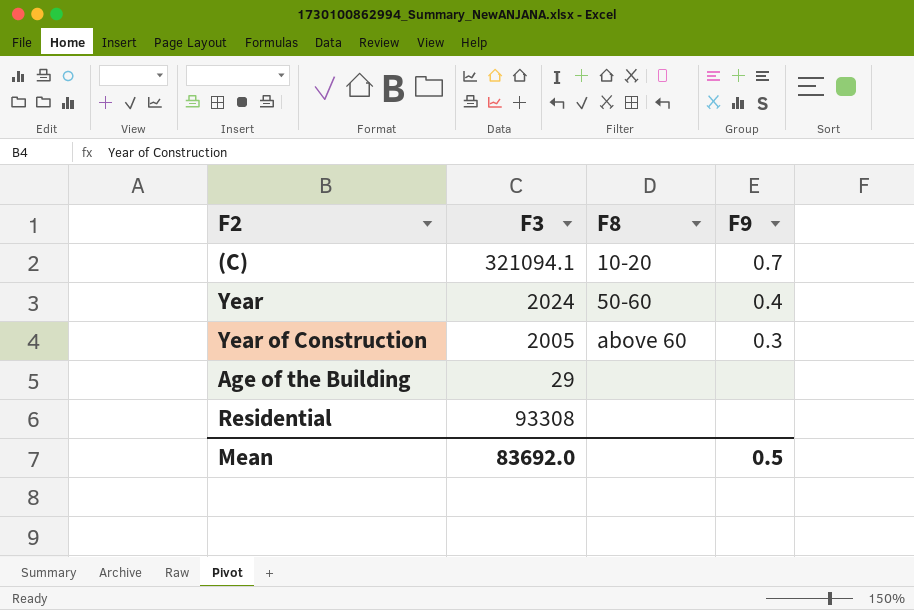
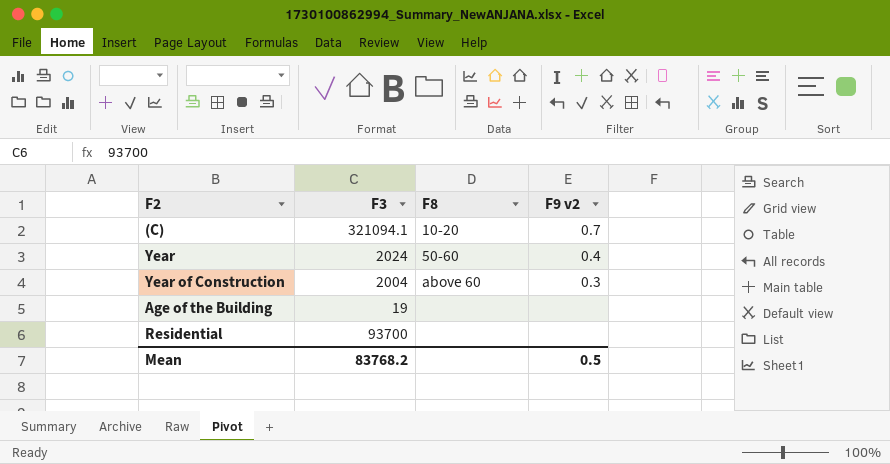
column name: F9 -> F9 v2
Year of Construction | F3: 2005 -> 2004
Age of the Building | F3: 29 -> 19
Residential | F3: 93308 -> 93700
Mean | F3: 83692.0 -> 83768.2

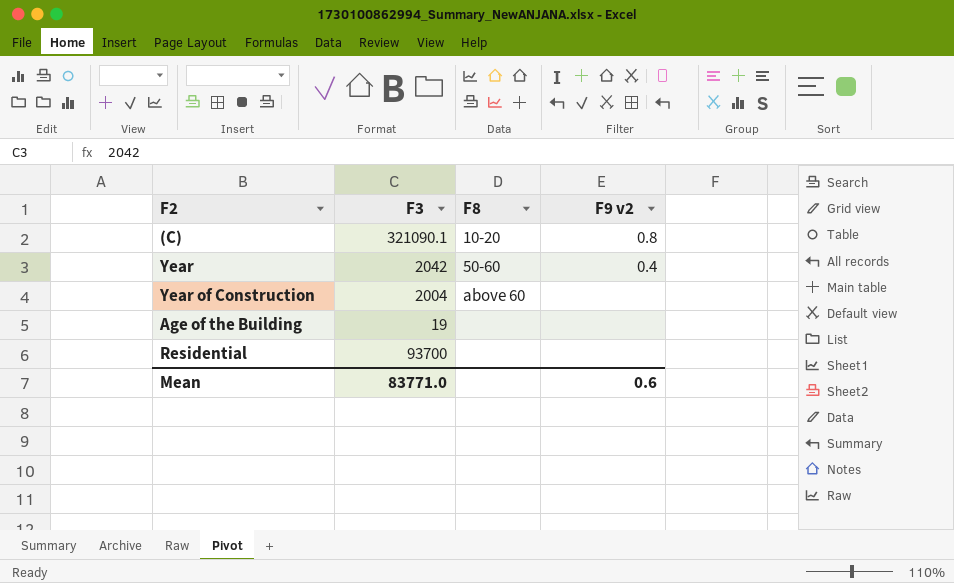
(C) | F3: 321094.1 -> 321090.1
(C) | F9 v2: 0.7 -> 0.8
Year | F3: 2024 -> 2042
Year of Construction | F9 v2: 0.3 -> none
Mean | F3: 83768.2 -> 83771.0
Mean | F9 v2: 0.5 -> 0.6

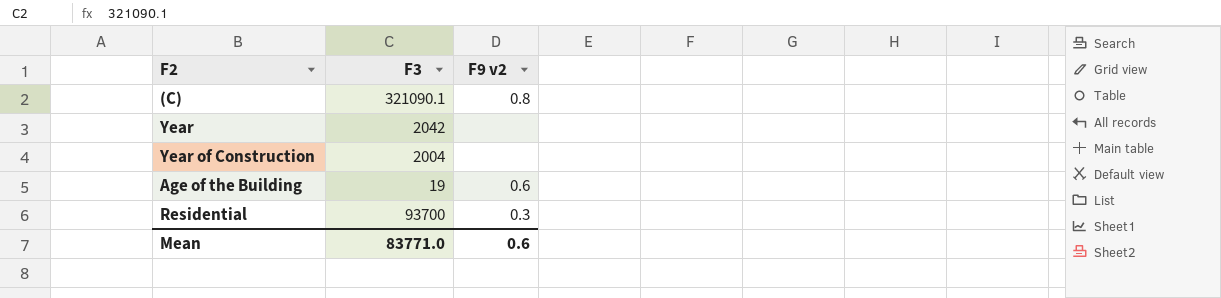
column F8 | position: 3 -> none
Year | F9 v2: 0.4 -> none
Age of the Building | F9 v2: none -> 0.6
Residential | F9 v2: none -> 0.3

